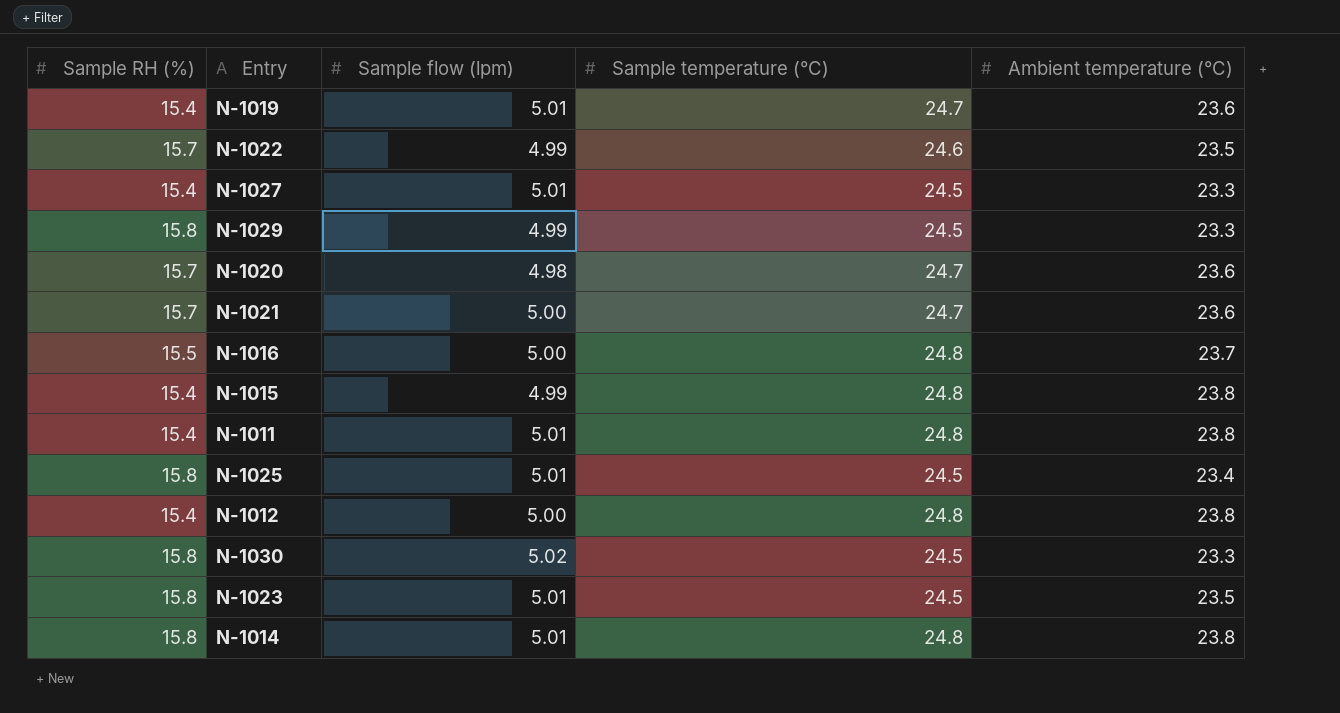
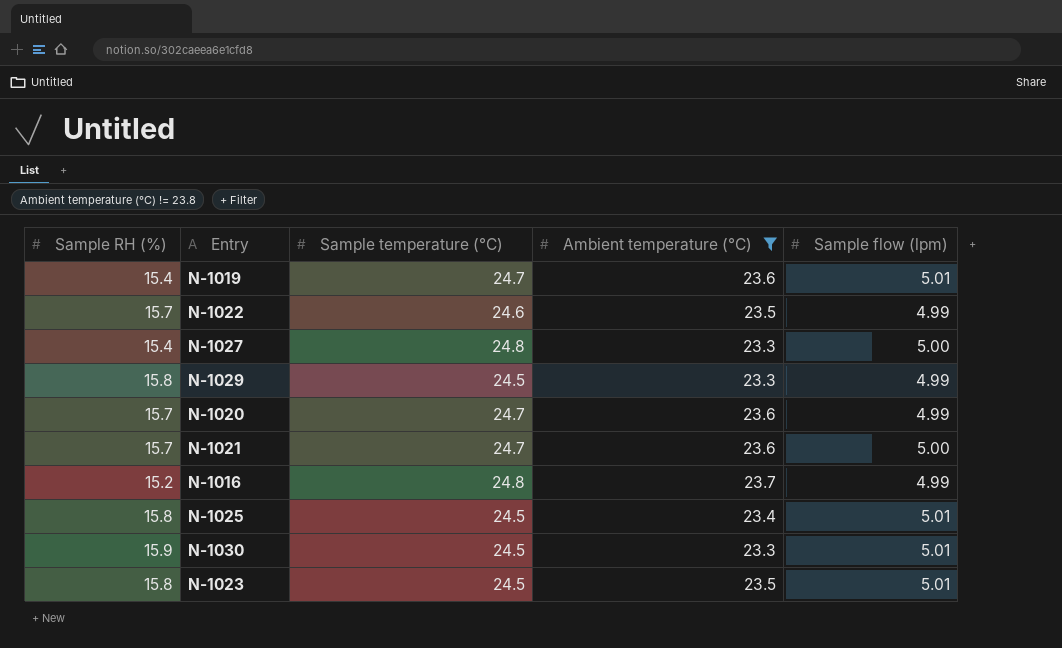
filter: none -> Ambient temperature (°C) != 23.8
column Sample flow (lpm) | position: 3 -> 5
N-1027 | Sample temperature (°C): 24.5 -> 24.8
N-1027 | Sample flow (lpm): 5.01 -> 5.00
N-1020 | Sample flow (lpm): 4.98 -> 4.99
N-1016 | Sample RH (%): 15.5 -> 15.2
N-1016 | Sample flow (lpm): 5.00 -> 4.99
N-1030 | Sample RH (%): 15.8 -> 15.9
N-1030 | Sample flow (lpm): 5.02 -> 5.01

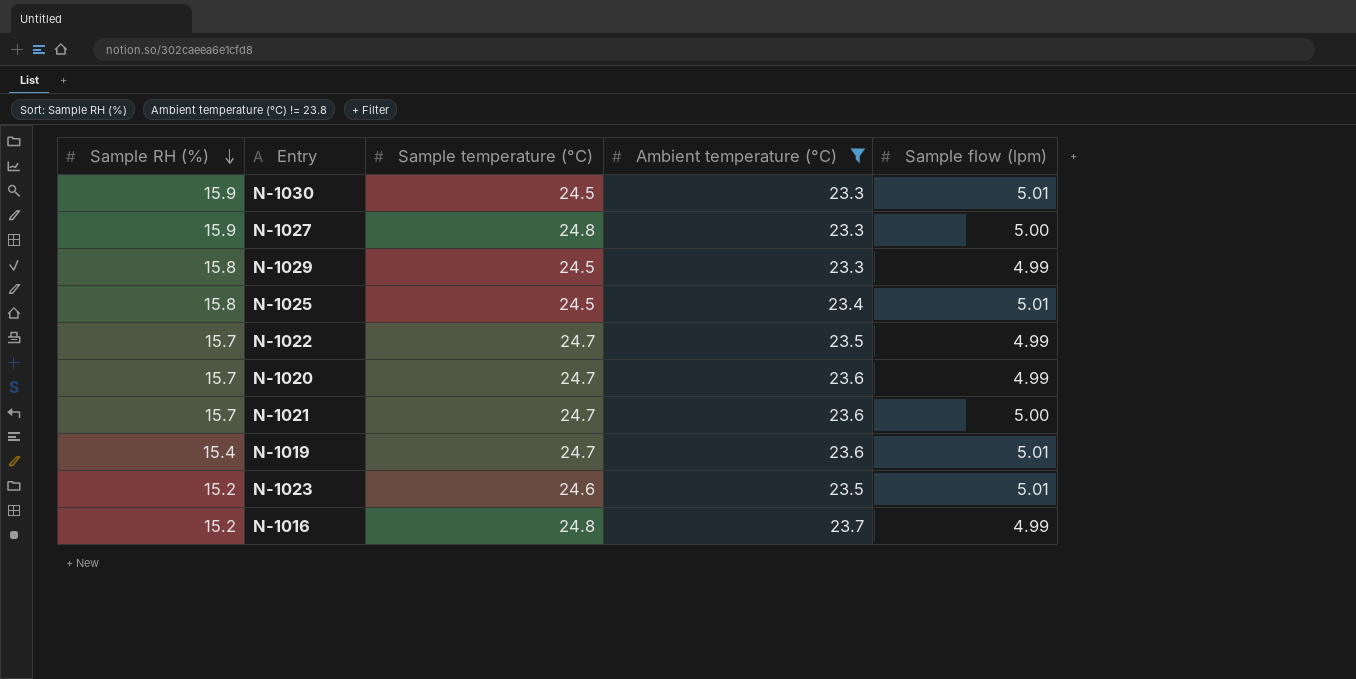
row order: none -> Sample RH (%) descending
N-1027 | Sample RH (%): 15.4 -> 15.9
N-1022 | Sample temperature (°C): 24.6 -> 24.7
N-1023 | Sample RH (%): 15.8 -> 15.2
N-1023 | Sample temperature (°C): 24.5 -> 24.6

